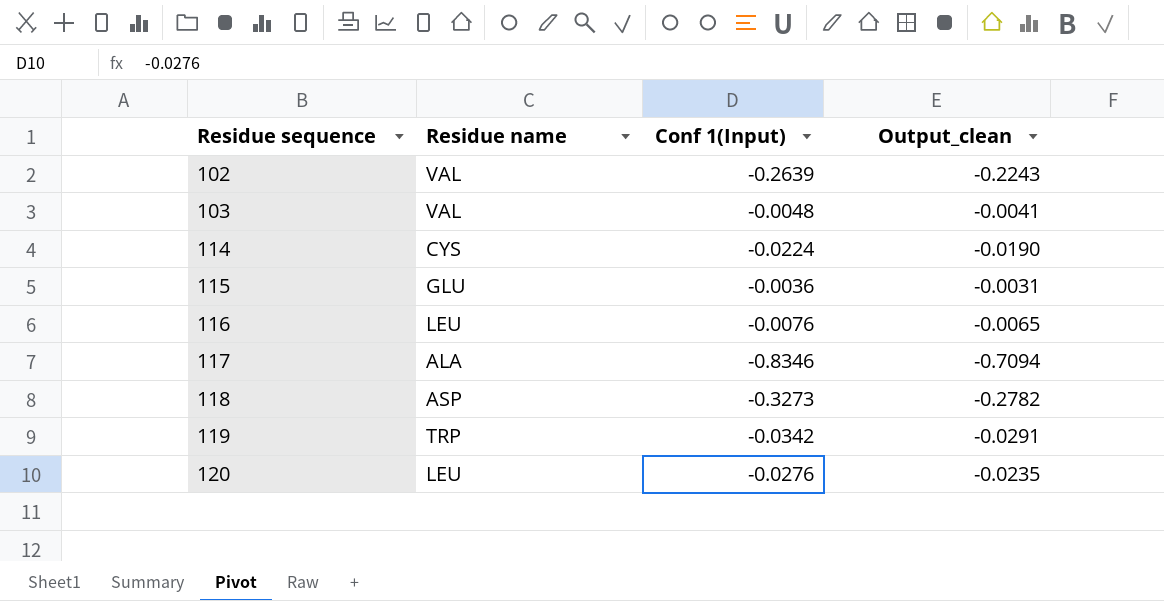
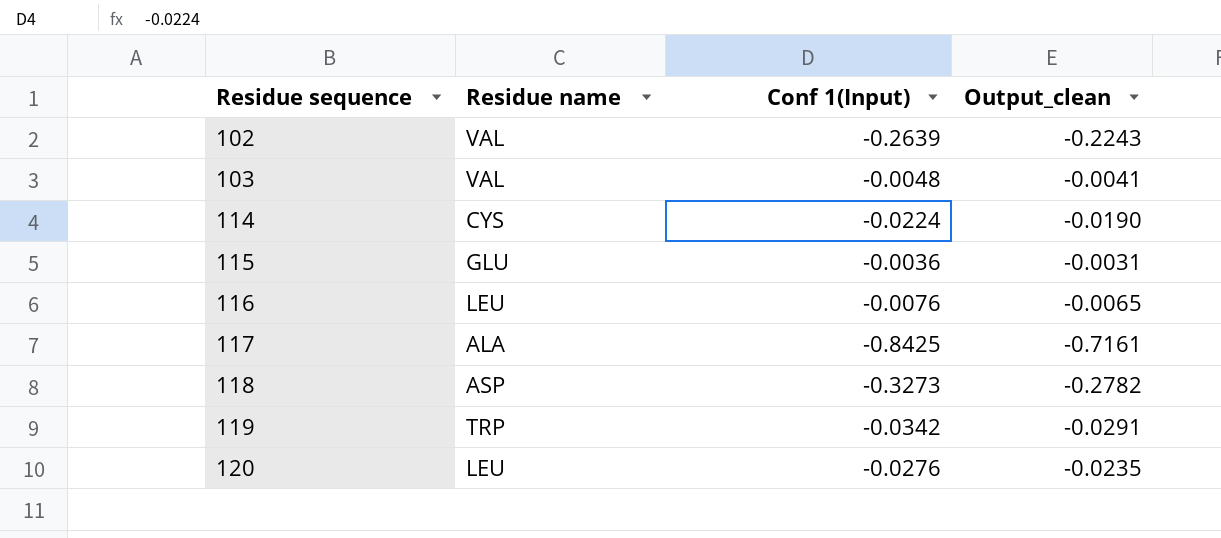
117 | Conf 1(Input): -0.8346 -> -0.8425
117 | Output_clean: -0.7094 -> -0.7161

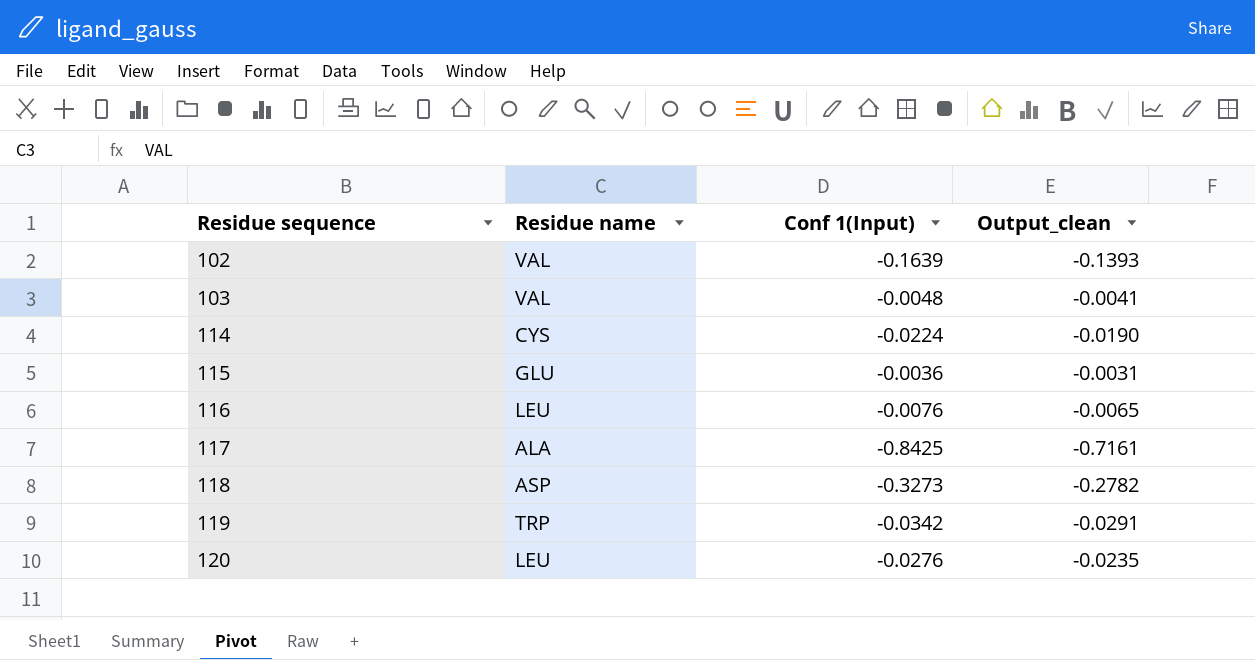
102 | Conf 1(Input): -0.2639 -> -0.1639
102 | Output_clean: -0.2243 -> -0.1393

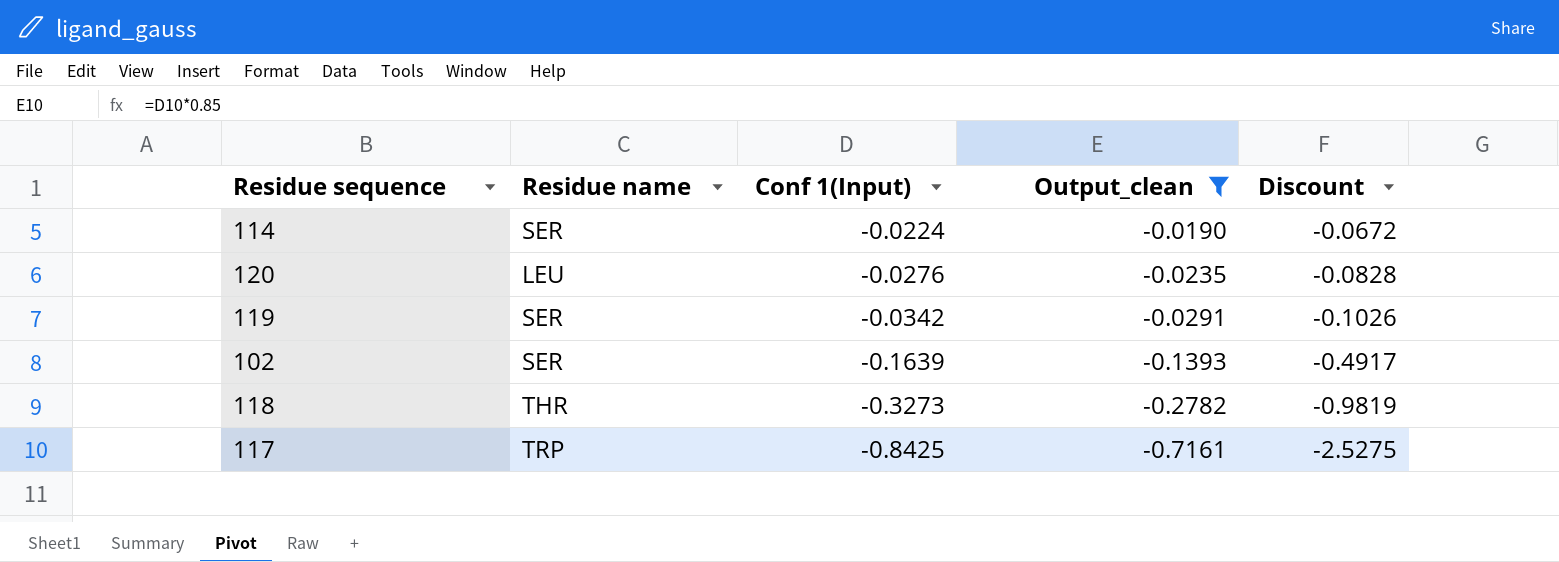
filter: none -> Output_clean <= -0.0190
row order: Residue sequence ascending -> Conf 1(Input) descending
column Discount | formula: none -> [Conf 1(Input)] * 3
114 | Residue name: CYS -> SER
119 | Residue name: TRP -> SER
102 | Residue name: VAL -> SER
118 | Residue name: ASP -> THR
117 | Residue name: ALA -> TRP

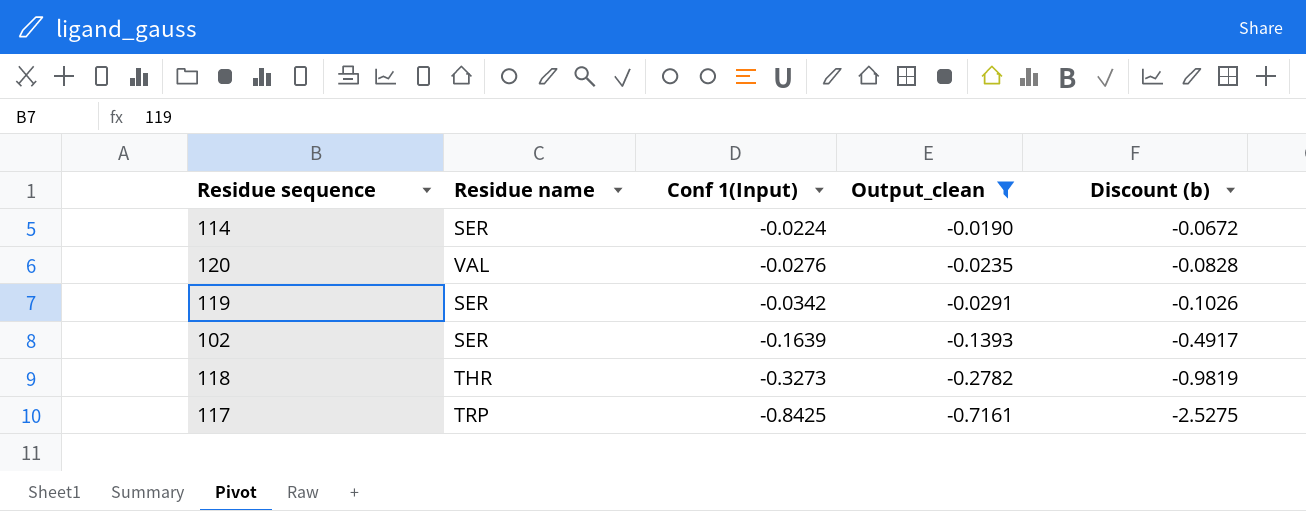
column name: Discount -> Discount (b)
120 | Residue name: LEU -> VAL

